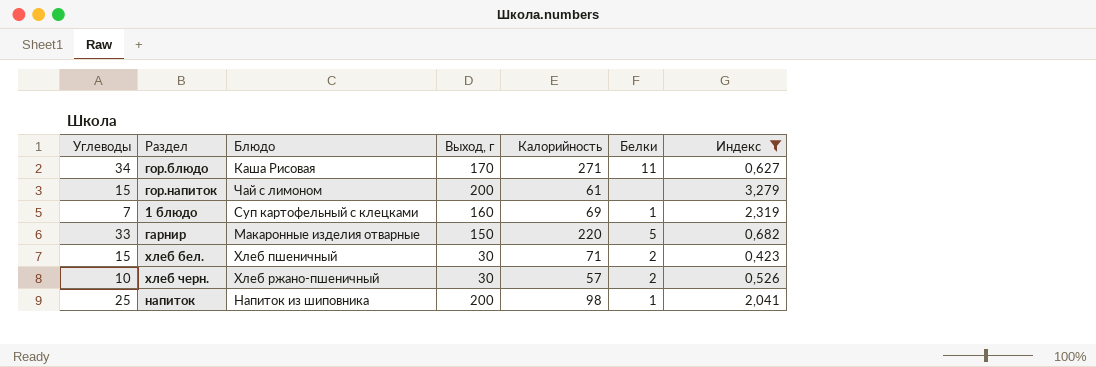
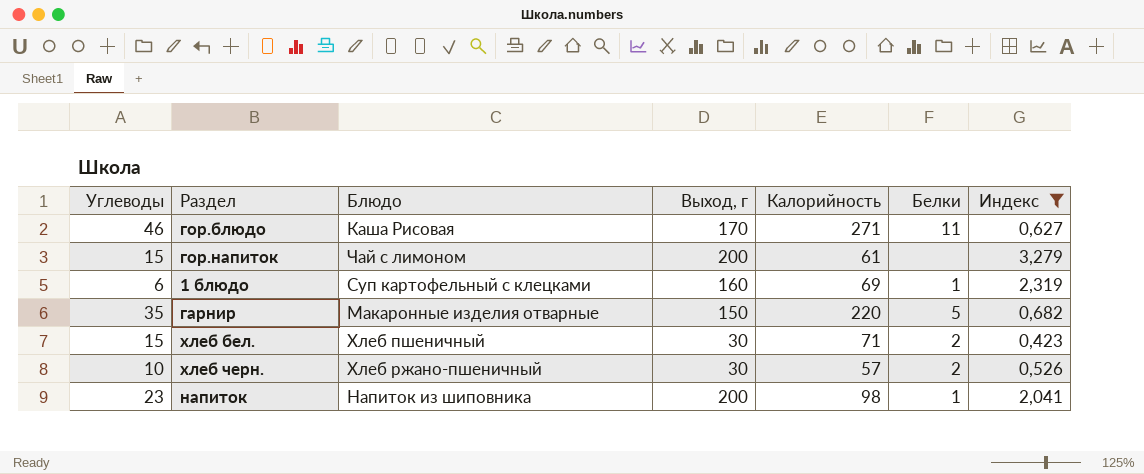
гор.блюдо | Углеводы: 34 -> 46
1 блюдо | Углеводы: 7 -> 6
гарнир | Углеводы: 33 -> 35
напиток | Углеводы: 25 -> 23

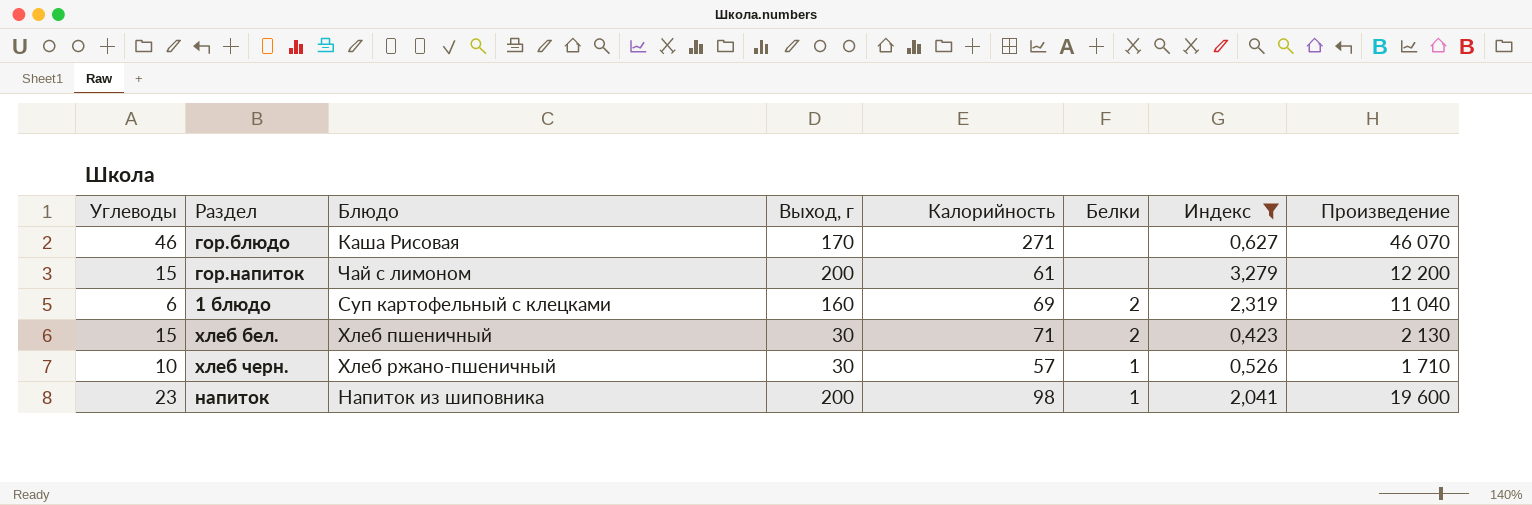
column Произведение | formula: none -> [Выход, г] * [Калорийность]
row гарнир: 35 | Макаронные изделия отварные | 150 | 220 | 5 | 0,682 -> none
гор.блюдо | Белки: 11 -> none
1 блюдо | Белки: 1 -> 2
хлеб черн. | Белки: 2 -> 1

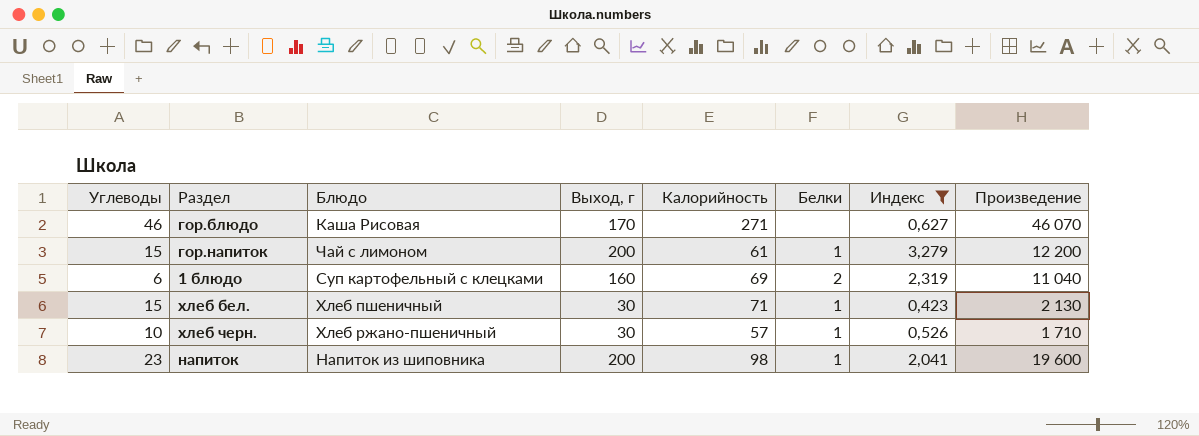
гор.напиток | Белки: none -> 1
хлеб бел. | Белки: 2 -> 1

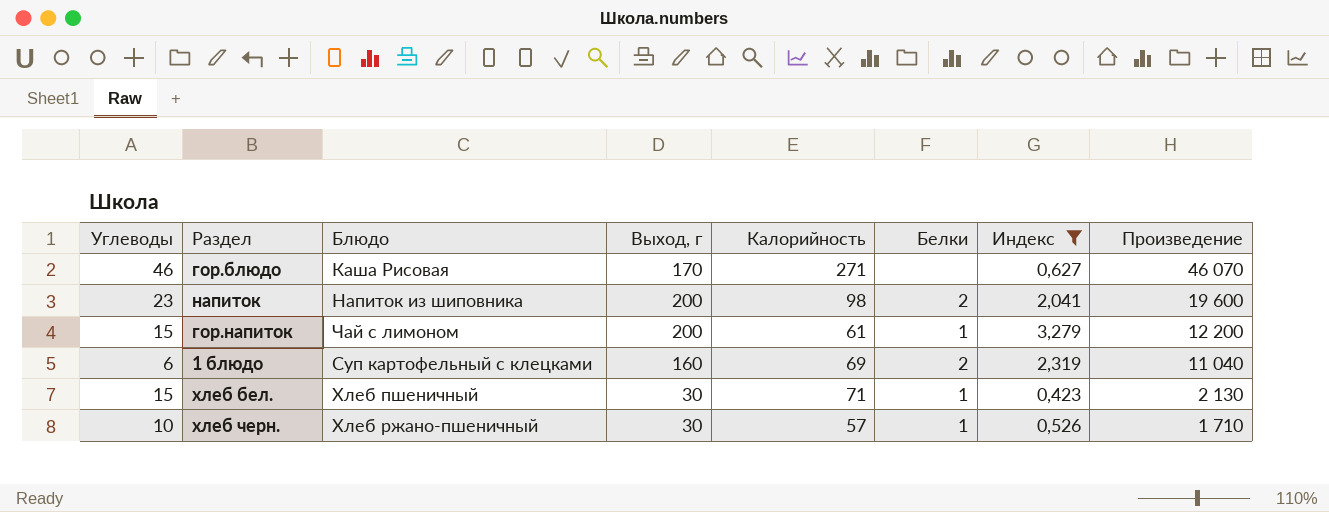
row order: none -> Произведение descending
напиток | Белки: 1 -> 2

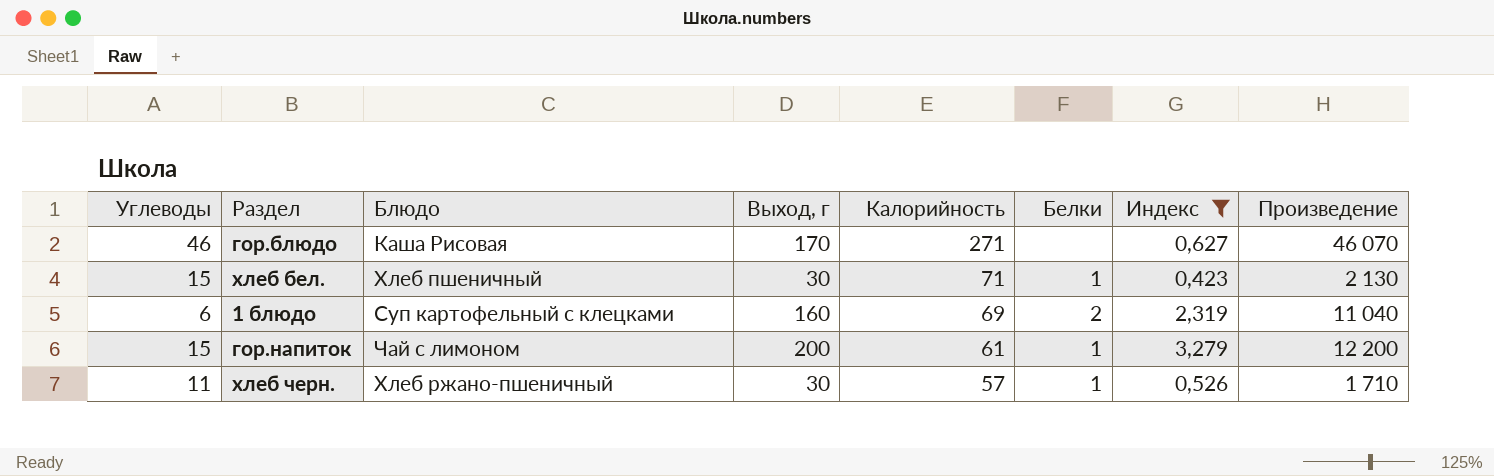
row order: Произведение descending -> Калорийность descending
row напиток: 23 | Напиток из шиповника | 200 | 98 | 2 | 2,041 | 19 600 -> none
хлеб черн. | Углеводы: 10 -> 11

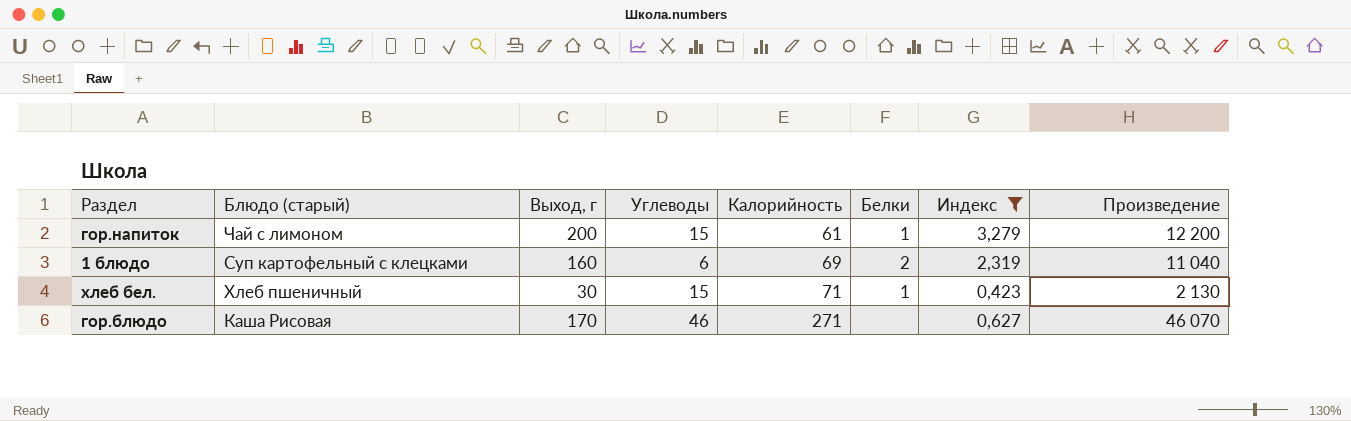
row order: Калорийность descending -> Калорийность ascending
column name: Блюдо -> Блюдо (старый)
column Углеводы | position: 1 -> 4
row хлеб черн.: 11 | Хлеб ржано-пшеничный | 30 | 57 | 1 | 0,526 | 1 710 -> none

